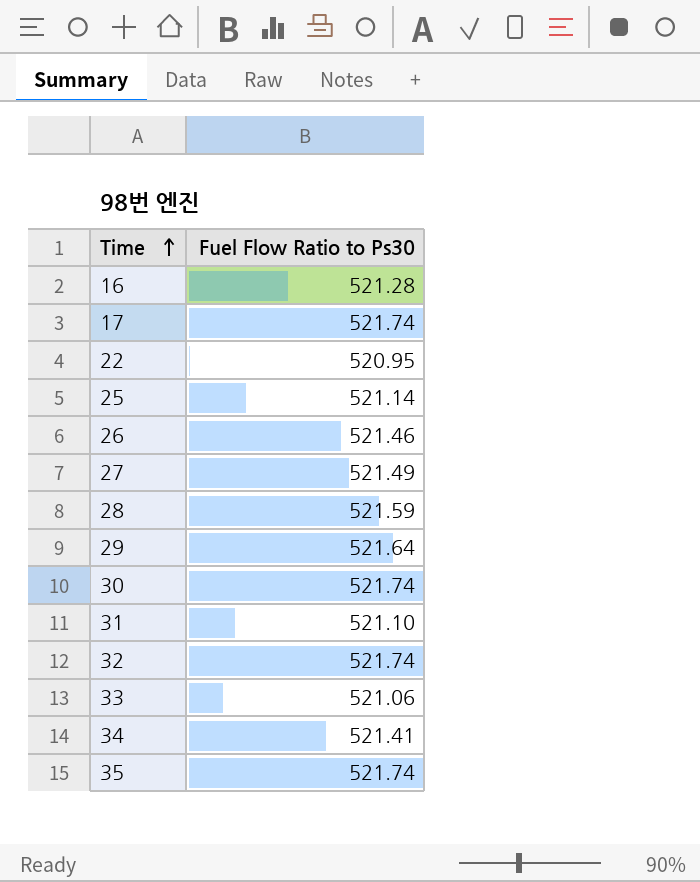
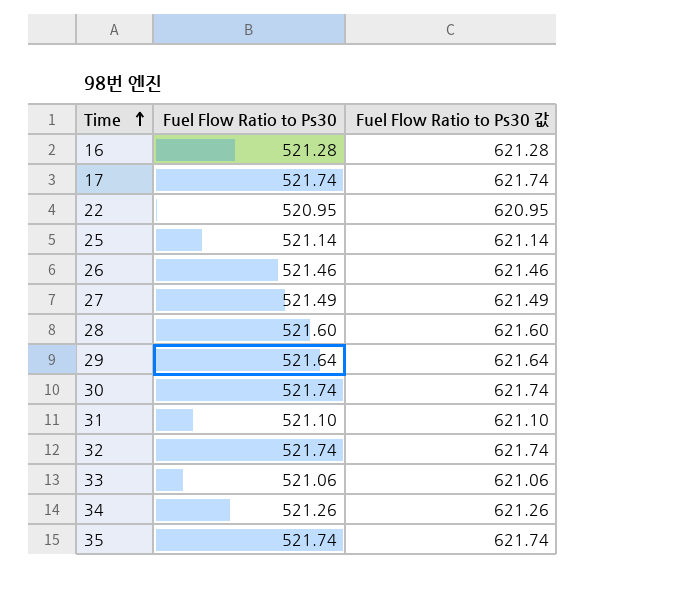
column Fuel Flow Ratio to Ps30 값 | formula: none -> [Fuel Flow Ratio to Ps30] + 100
28 | Fuel Flow Ratio to Ps30: 521.59 -> 521.60
34 | Fuel Flow Ratio to Ps30: 521.41 -> 521.26

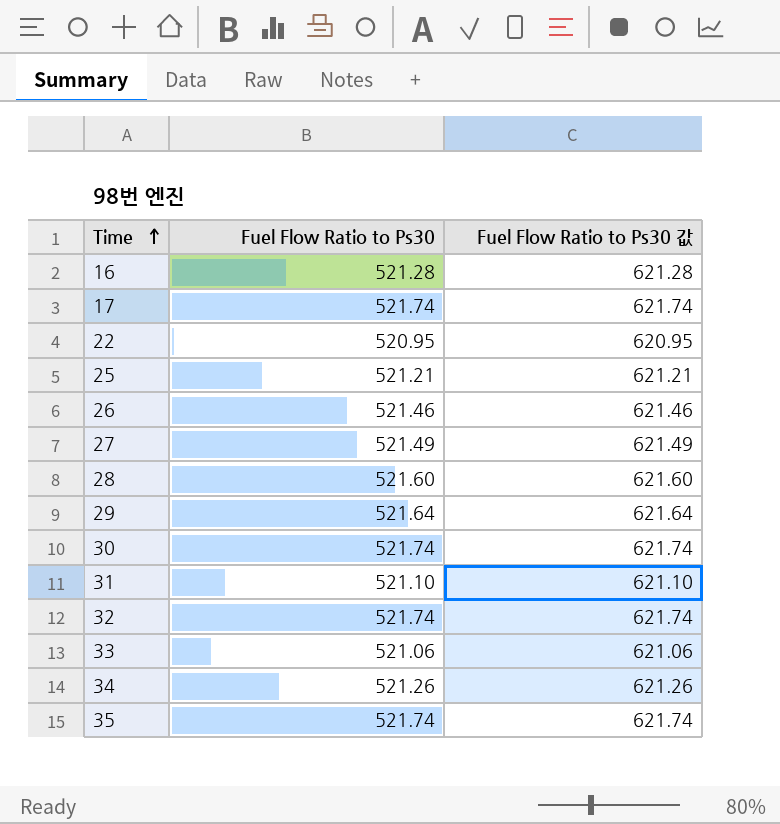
25 | Fuel Flow Ratio to Ps30: 521.14 -> 521.21
25 | Fuel Flow Ratio to Ps30 값: 621.14 -> 621.21

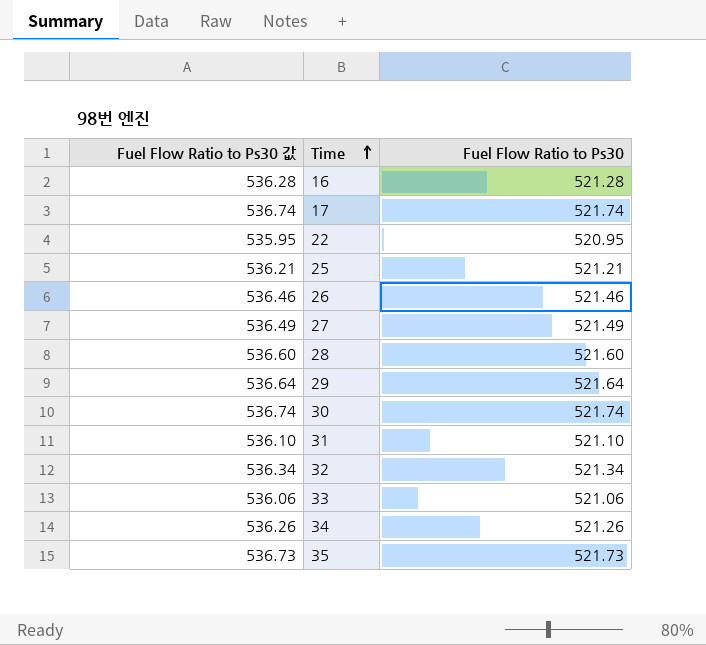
column Fuel Flow Ratio to Ps30 값 | formula: [Fuel Flow Ratio to Ps30] + 100 -> [Fuel Flow Ratio to Ps30] + 15
column Fuel Flow Ratio to Ps30 값 | position: 3 -> 1
32 | Fuel Flow Ratio to Ps30: 521.74 -> 521.34
35 | Fuel Flow Ratio to Ps30: 521.74 -> 521.73

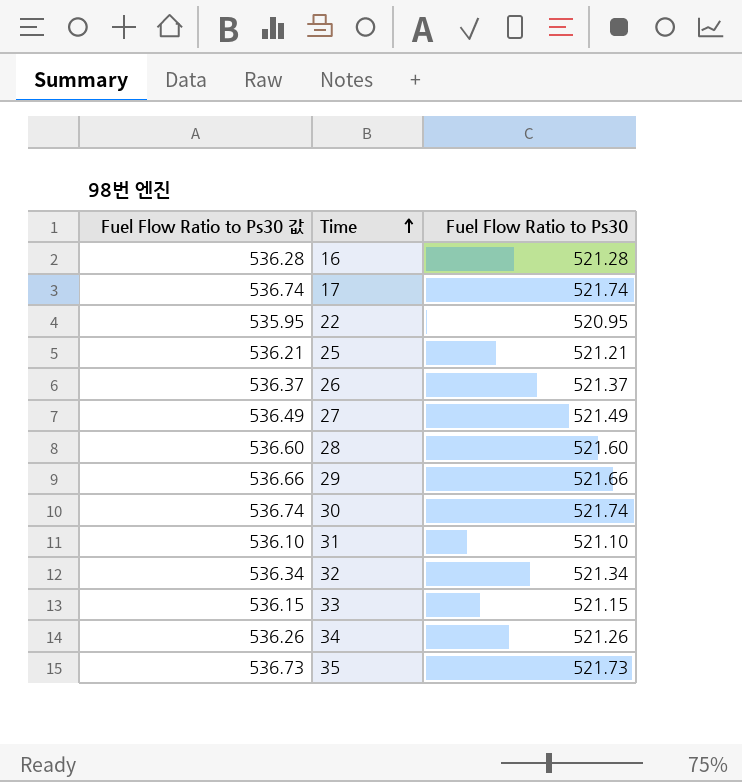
26 | Fuel Flow Ratio to Ps30 값: 536.46 -> 536.37
26 | Fuel Flow Ratio to Ps30: 521.46 -> 521.37
29 | Fuel Flow Ratio to Ps30 값: 536.64 -> 536.66
29 | Fuel Flow Ratio to Ps30: 521.64 -> 521.66
33 | Fuel Flow Ratio to Ps30 값: 536.06 -> 536.15
33 | Fuel Flow Ratio to Ps30: 521.06 -> 521.15

